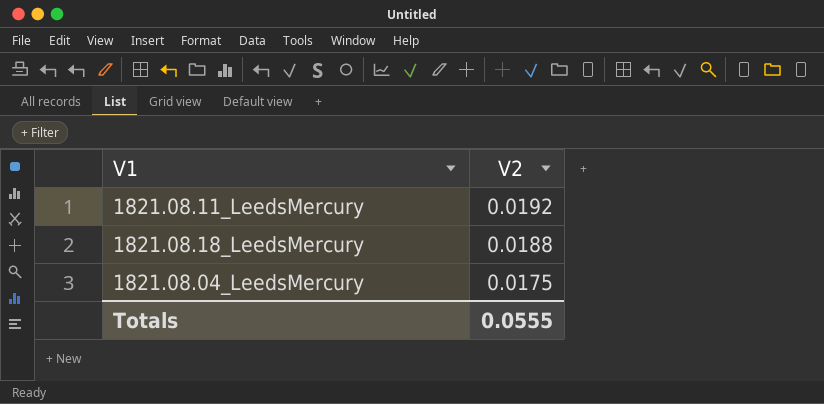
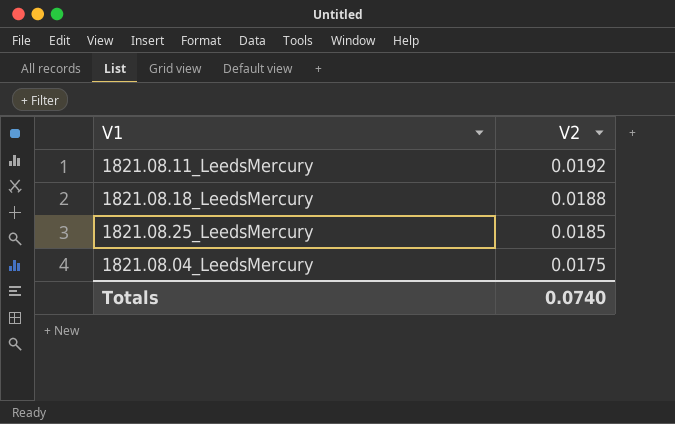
row 1821.08.25_LeedsMercury: none -> 0.0185
Totals | V2: 0.0555 -> 0.0740

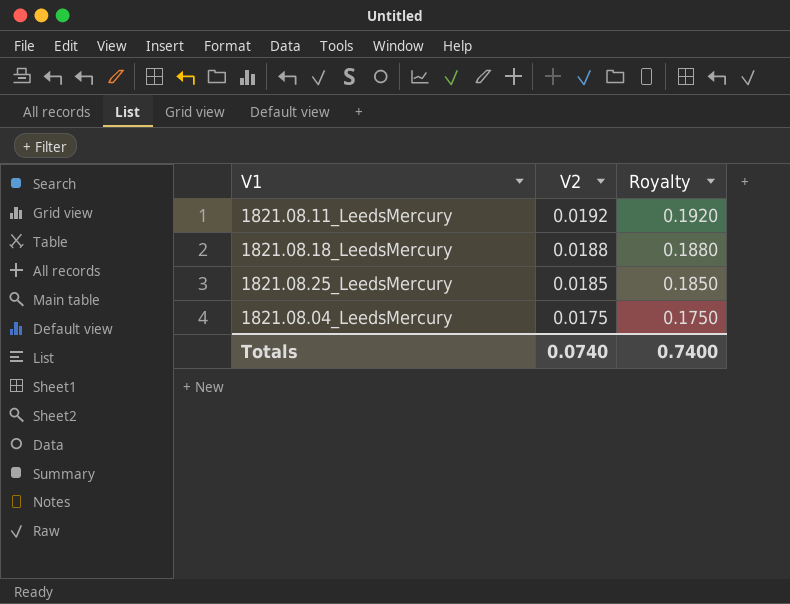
column Royalty | formula: none -> [V2] * 10

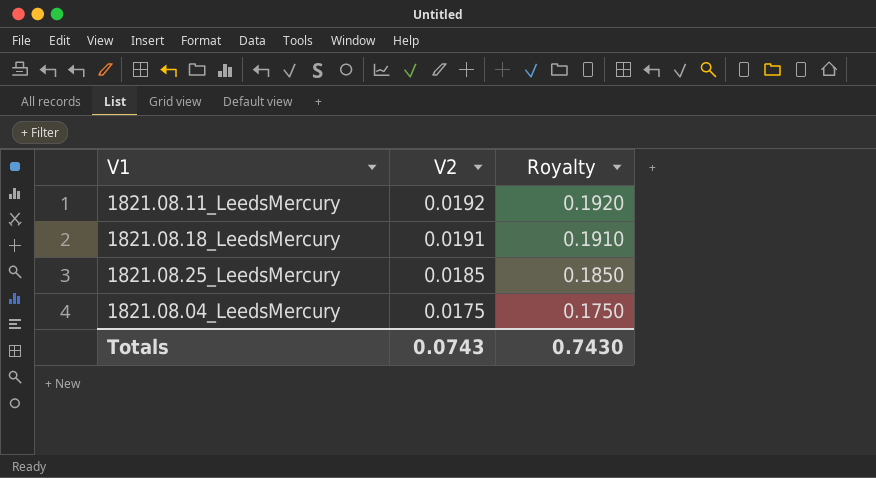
1821.08.18_LeedsMercury | V2: 0.0188 -> 0.0191
1821.08.18_LeedsMercury | Royalty: 0.1880 -> 0.1910
Totals | V2: 0.0740 -> 0.0743
Totals | Royalty: 0.7400 -> 0.7430

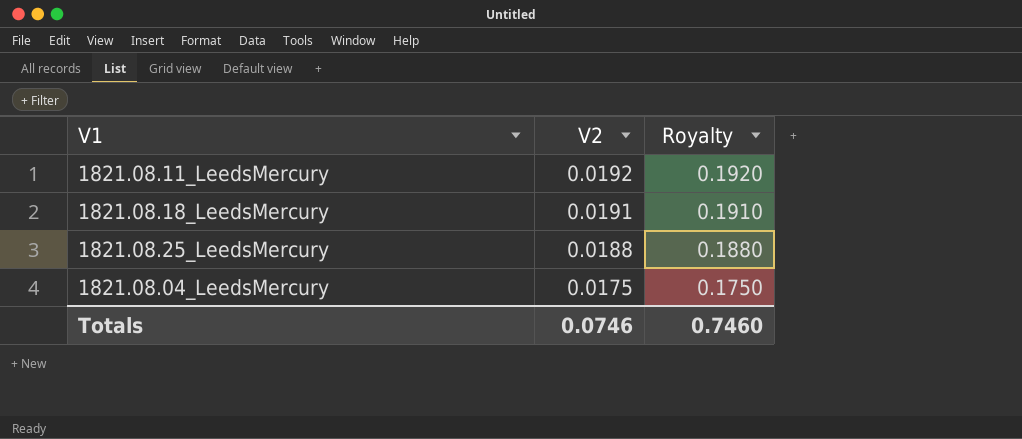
1821.08.25_LeedsMercury | V2: 0.0185 -> 0.0188
1821.08.25_LeedsMercury | Royalty: 0.1850 -> 0.1880
Totals | V2: 0.0743 -> 0.0746
Totals | Royalty: 0.7430 -> 0.7460

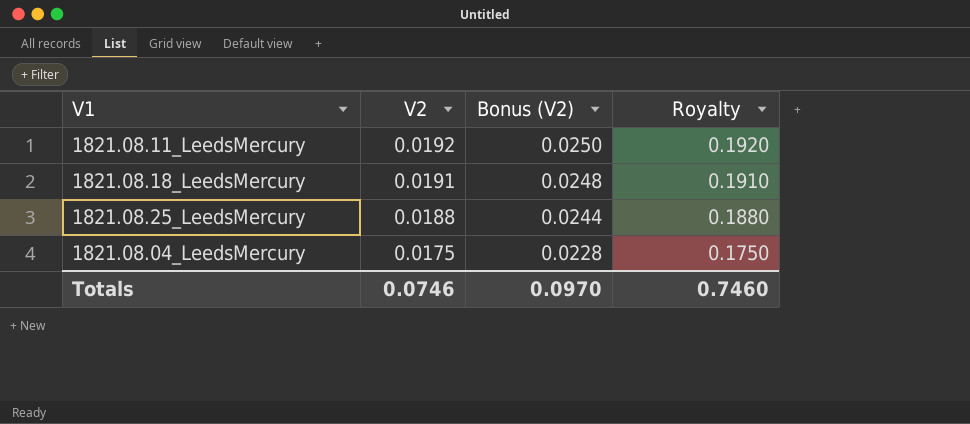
column Bonus (V2) | formula: none -> [V2] * 1.3

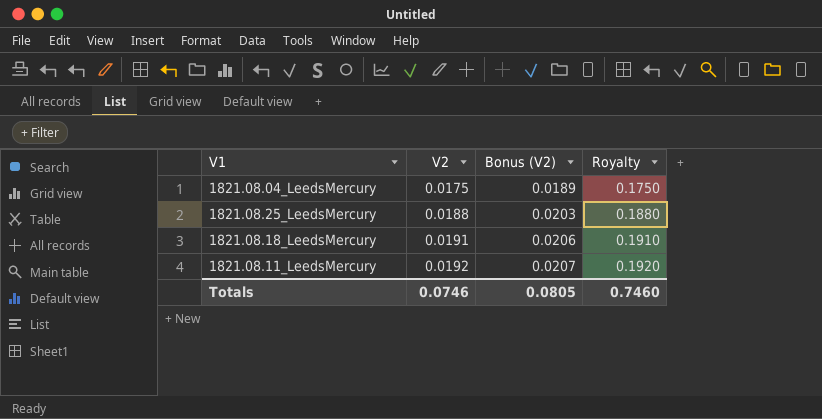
row order: V2 descending -> V2 ascending
column Bonus (V2) | formula: [V2] * 1.3 -> [V2] * 1.08
Totals | Bonus (V2): 0.0970 -> 0.0805

